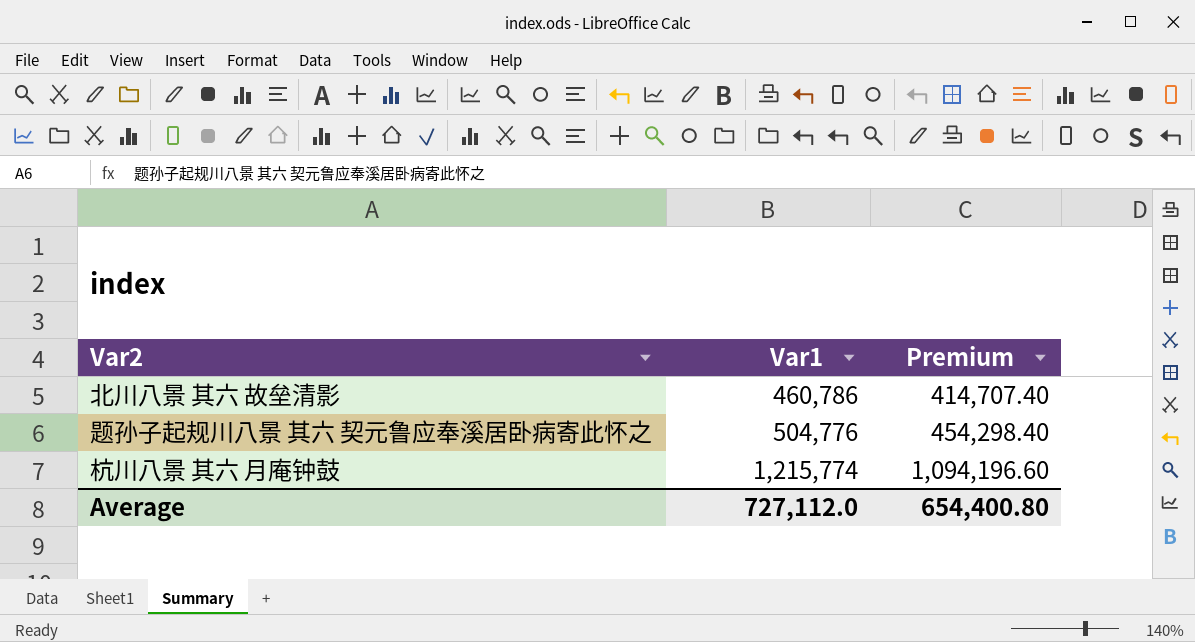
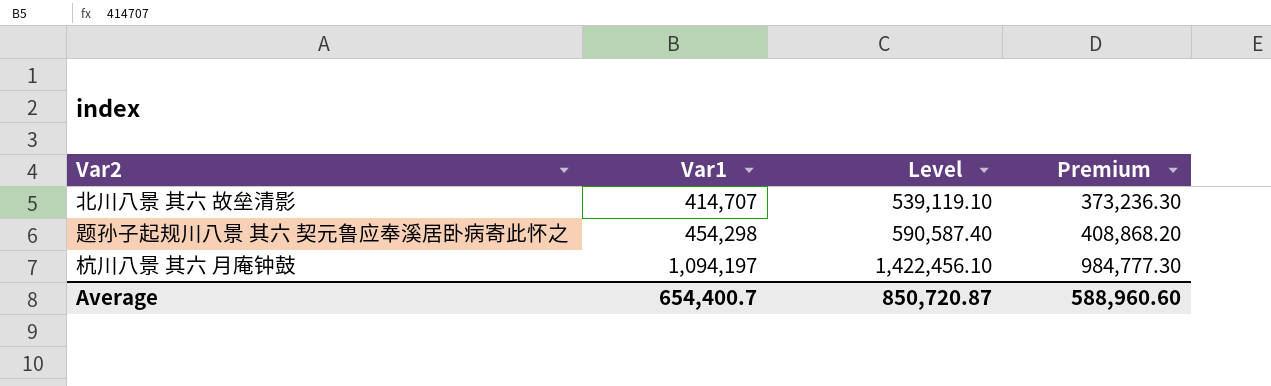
column Level | formula: none -> [Var1] * 1.3
北川八景 其六 故垒清影 | Var1: 460,786 -> 414,707
北川八景 其六 故垒清影 | Premium: 414,707.40 -> 373,236.30
题孙子起规川八景 其六 契元鲁应奉溪居卧病寄此怀之 | Var1: 504,776 -> 454,298
题孙子起规川八景 其六 契元鲁应奉溪居卧病寄此怀之 | Premium: 454,298.40 -> 408,868.20
杭川八景 其六 月庵钟鼓 | Var1: 1,215,774 -> 1,094,197
杭川八景 其六 月庵钟鼓 | Premium: 1,094,196.60 -> 984,777.30
Average | Var1: 727,112.0 -> 654,400.7
Average | Premium: 654,400.80 -> 588,960.60

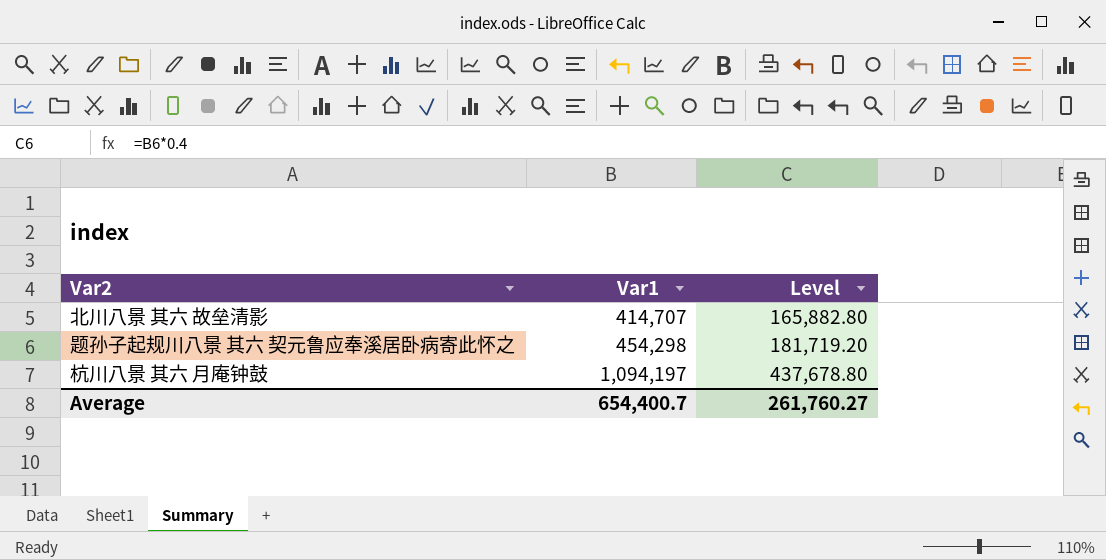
column Premium | formula: [Var1] * 0.9 -> none
column Level | formula: [Var1] * 1.3 -> [Var1] * 0.4
Average | Level: 850,720.87 -> 261,760.27

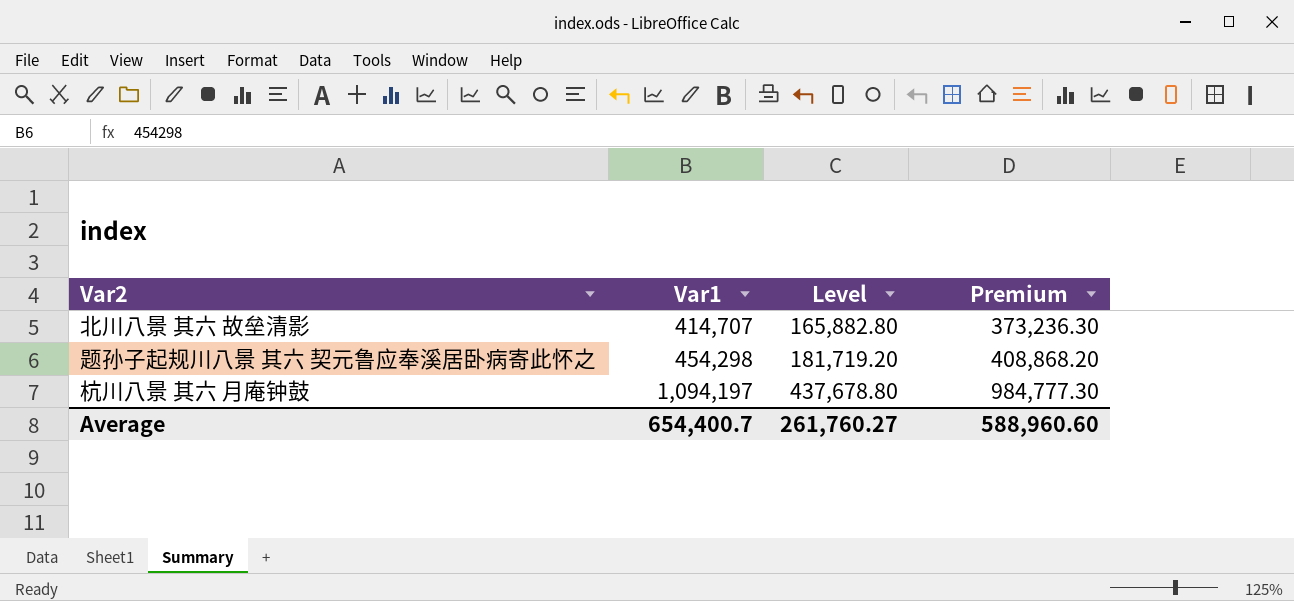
column Premium | formula: none -> [Var1] * 0.9

